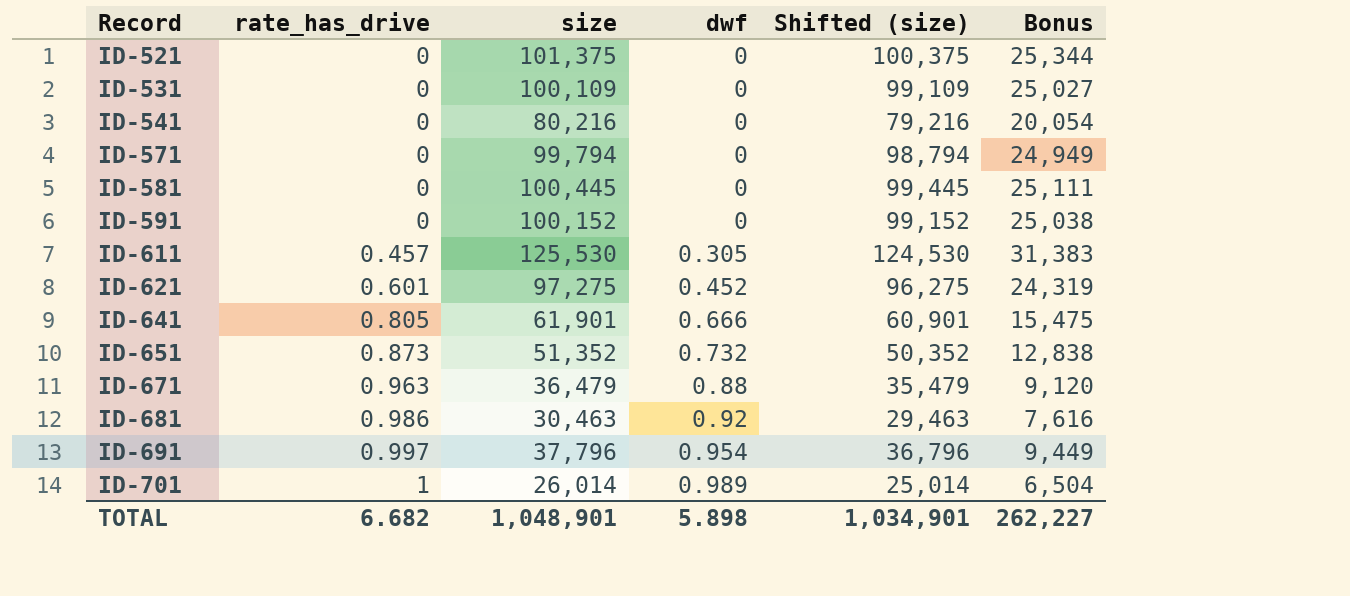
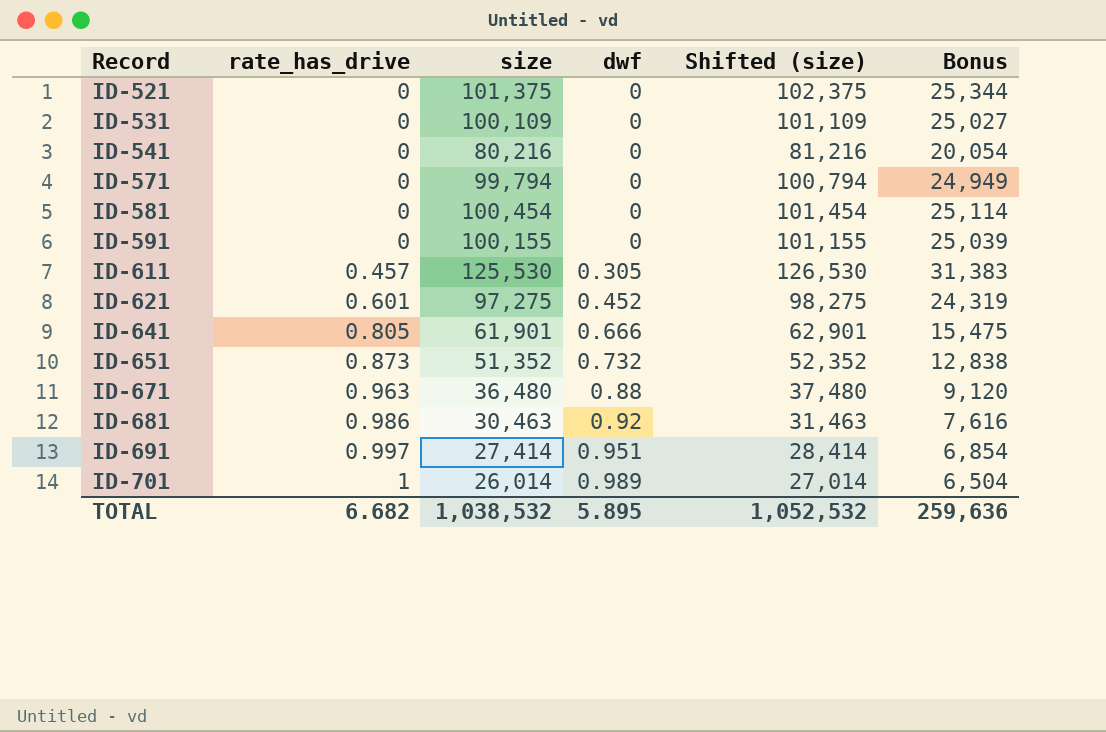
column Shifted (size) | formula: [size] - 1000 -> [size] + 1000
ID-581 | size: 100,445 -> 100,454
ID-581 | Bonus: 25,111 -> 25,114
ID-591 | size: 100,152 -> 100,155
ID-591 | Bonus: 25,038 -> 25,039
ID-671 | size: 36,479 -> 36,480
ID-691 | size: 37,796 -> 27,414
ID-691 | dwf: 0.954 -> 0.951
ID-691 | Bonus: 9,449 -> 6,854
TOTAL | size: 1,048,901 -> 1,038,532
TOTAL | dwf: 5.898 -> 5.895
TOTAL | Shifted (size): 1,034,901 -> 1,052,532
TOTAL | Bonus: 262,227 -> 259,636

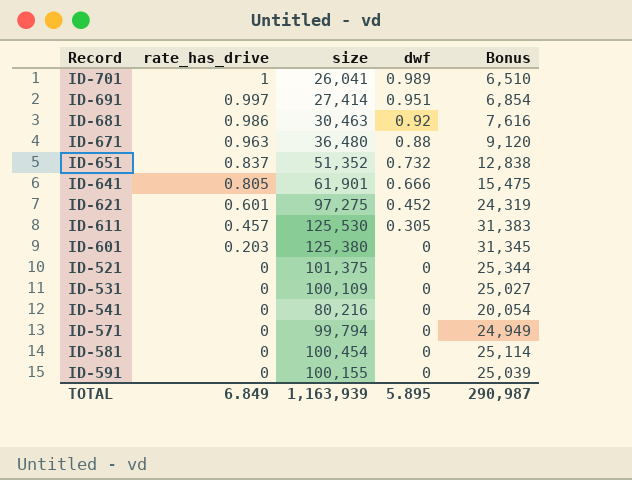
row order: Record ascending -> rate_has_drive descending
column Shifted (size) | formula: [size] + 1000 -> none
ID-701 | size: 26,014 -> 26,041
ID-701 | Bonus: 6,504 -> 6,510
ID-651 | rate_has_drive: 0.873 -> 0.837
row ID-601: none -> 0.203 | 125,380 | 0 | 31,345
TOTAL | rate_has_drive: 6.682 -> 6.849
TOTAL | size: 1,038,532 -> 1,163,939
TOTAL | Bonus: 259,636 -> 290,987

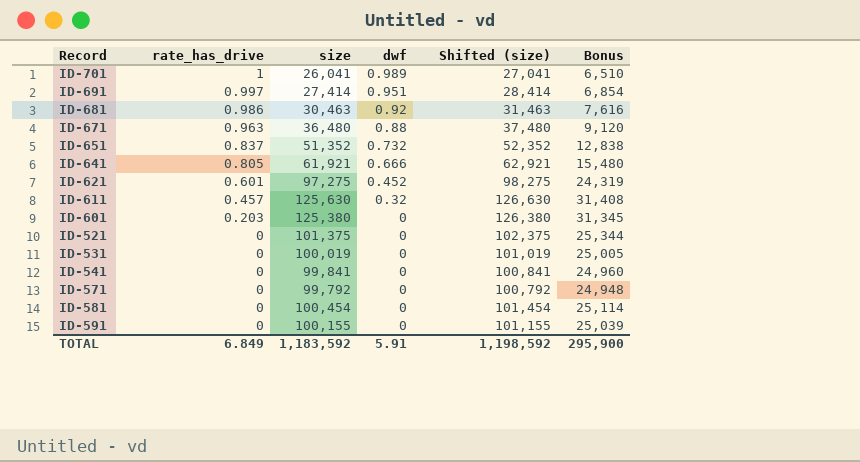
column Shifted (size) | formula: none -> [size] + 1000
ID-641 | size: 61,901 -> 61,921
ID-641 | Bonus: 15,475 -> 15,480
ID-611 | size: 125,530 -> 125,630
ID-611 | dwf: 0.305 -> 0.32
ID-611 | Bonus: 31,383 -> 31,408
ID-531 | size: 100,109 -> 100,019
ID-531 | Bonus: 25,027 -> 25,005
ID-541 | size: 80,216 -> 99,841
ID-541 | Bonus: 20,054 -> 24,960
ID-571 | size: 99,794 -> 99,792
ID-571 | Bonus: 24,949 -> 24,948
TOTAL | size: 1,163,939 -> 1,183,592
TOTAL | dwf: 5.895 -> 5.91
TOTAL | Bonus: 290,987 -> 295,900

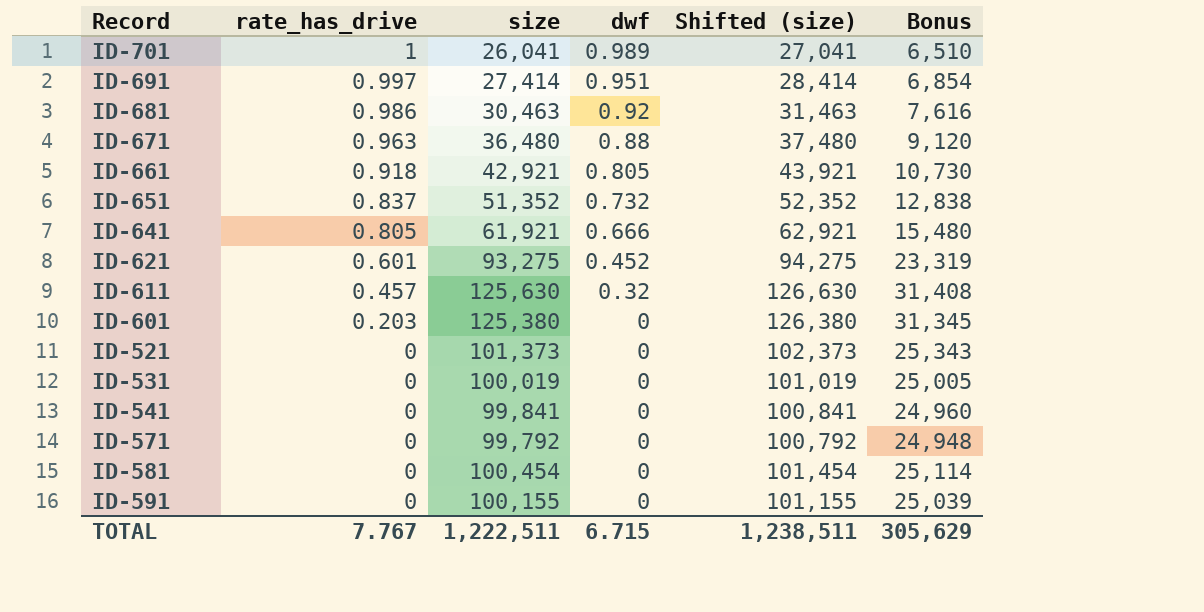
row ID-661: none -> 0.918 | 42,921 | 0.805 | 43,921 | 10,730
ID-621 | size: 97,275 -> 93,275
ID-621 | Shifted (size): 98,275 -> 94,275
ID-621 | Bonus: 24,319 -> 23,319
ID-521 | size: 101,375 -> 101,373
ID-521 | Shifted (size): 102,375 -> 102,373
ID-521 | Bonus: 25,344 -> 25,343
TOTAL | rate_has_drive: 6.849 -> 7.767
TOTAL | size: 1,183,592 -> 1,222,511
TOTAL | dwf: 5.91 -> 6.715
TOTAL | Shifted (size): 1,198,592 -> 1,238,511
TOTAL | Bonus: 295,900 -> 305,629

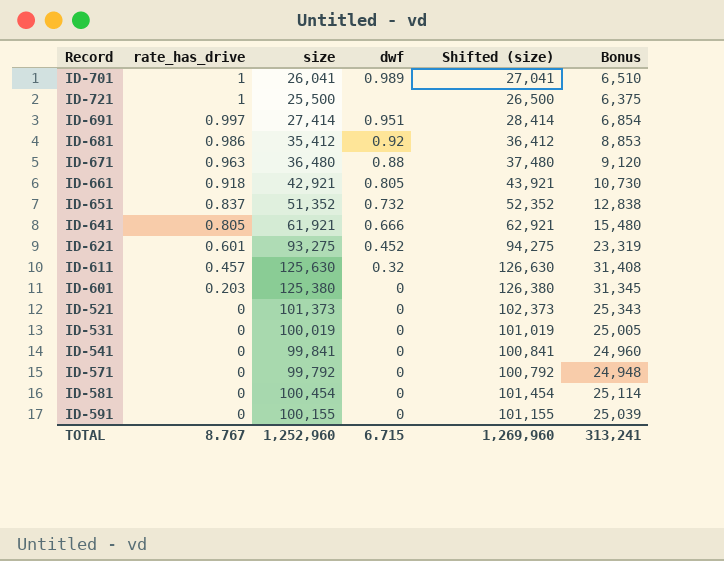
row ID-721: none -> 1 | 25,500 | none | 26,500 | 6,375
ID-681 | size: 30,463 -> 35,412
ID-681 | Shifted (size): 31,463 -> 36,412
ID-681 | Bonus: 7,616 -> 8,853
TOTAL | rate_has_drive: 7.767 -> 8.767
TOTAL | size: 1,222,511 -> 1,252,960
TOTAL | Shifted (size): 1,238,511 -> 1,269,960
TOTAL | Bonus: 305,629 -> 313,241

